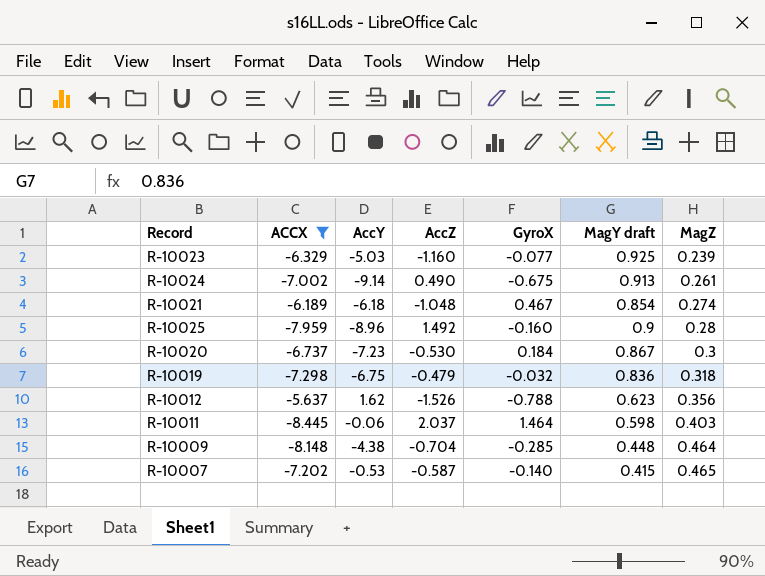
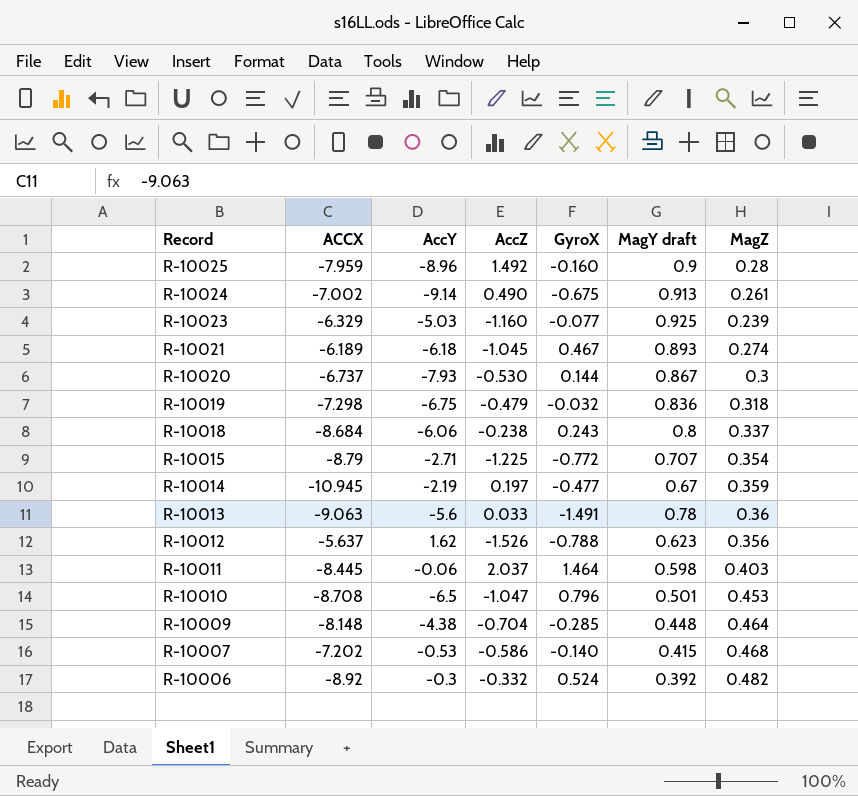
filter: ACCX >= -8.445 -> none
row order: MagZ ascending -> Record descending
R-10021 | AccZ: -1.048 -> -1.045
R-10021 | MagY draft: 0.854 -> 0.893
R-10020 | AccY: -7.23 -> -7.93
R-10020 | GyroX: 0.184 -> 0.144
R-10007 | AccZ: -0.587 -> -0.586
R-10007 | MagZ: 0.465 -> 0.468

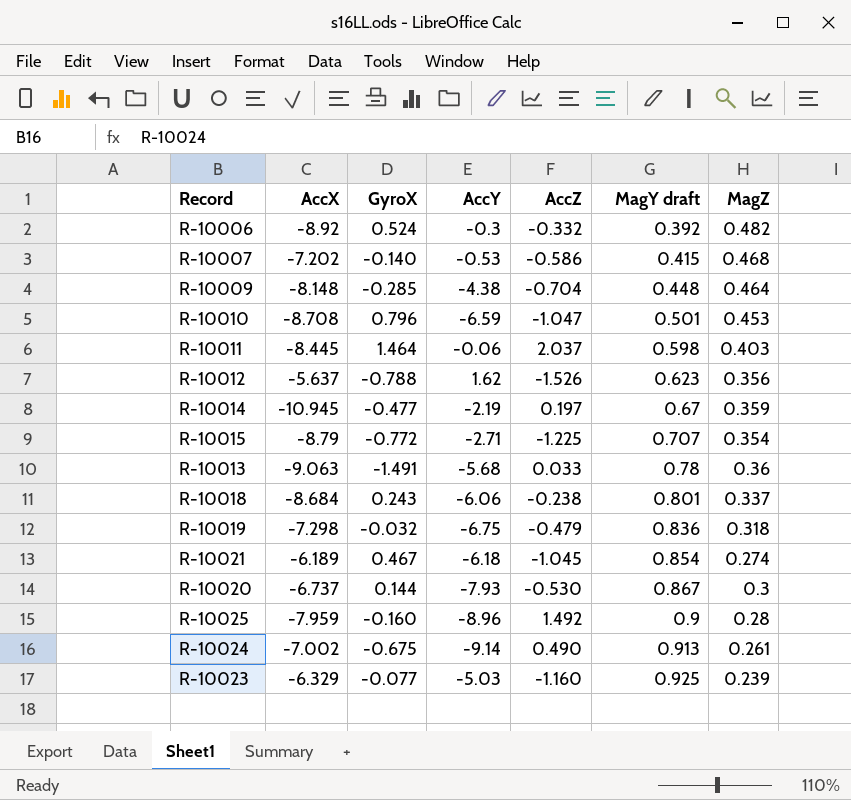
row order: Record descending -> MagY draft ascending
column name: ACCX -> AccX
column GyroX | position: 5 -> 3
R-10010 | AccY: -6.5 -> -6.59
R-10013 | AccY: -5.6 -> -5.68
R-10018 | MagY draft: 0.8 -> 0.801
R-10021 | MagY draft: 0.893 -> 0.854

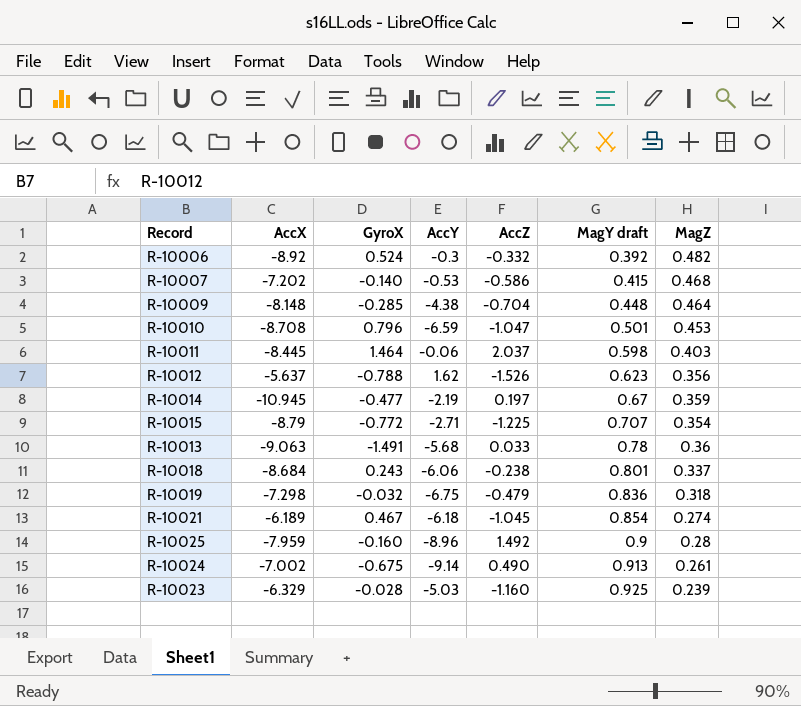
row R-10020: -6.737 | 0.144 | -7.93 | -0.530 | 0.867 | 0.3 -> none
R-10023 | GyroX: -0.077 -> -0.028

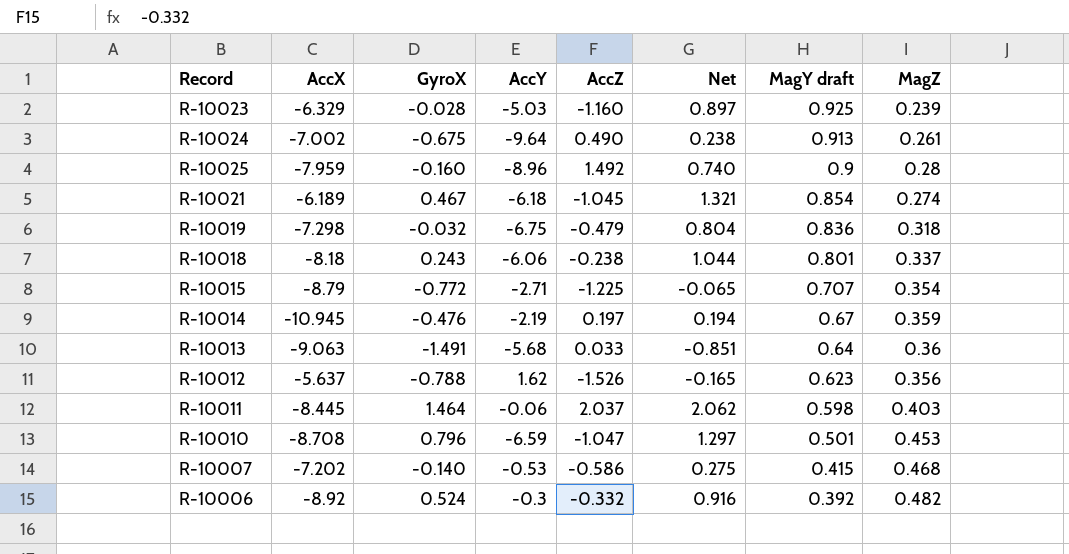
row order: MagY draft ascending -> MagY draft descending
column Net | formula: none -> [GyroX] + [MagY draft]
row R-10009: -8.148 | -0.285 | -4.38 | -0.704 | 0.448 | 0.464 -> none
R-10024 | AccY: -9.14 -> -9.64
R-10018 | AccX: -8.684 -> -8.18
R-10014 | GyroX: -0.477 -> -0.476
R-10013 | MagY draft: 0.78 -> 0.64

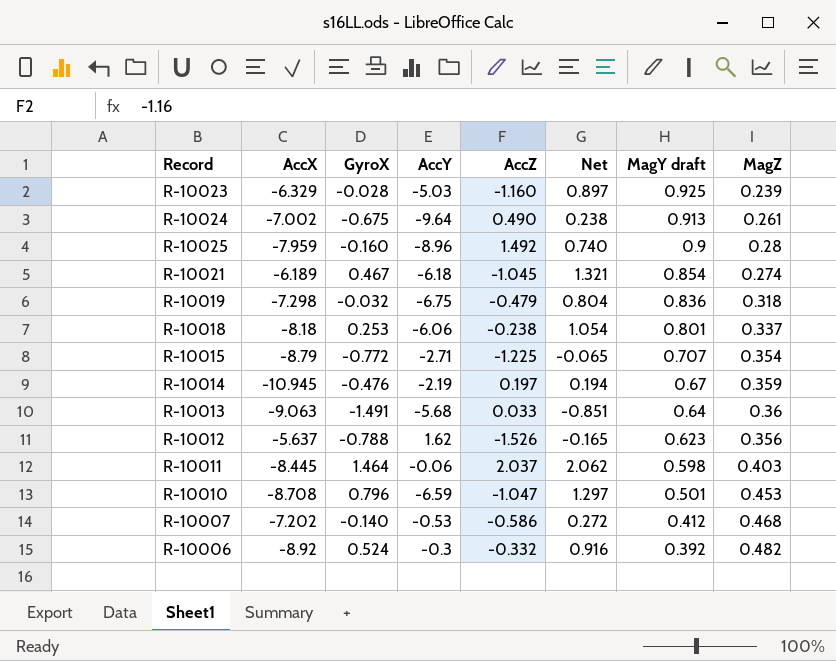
R-10018 | GyroX: 0.243 -> 0.253
R-10018 | Net: 1.044 -> 1.054
R-10007 | Net: 0.275 -> 0.272
R-10007 | MagY draft: 0.415 -> 0.412

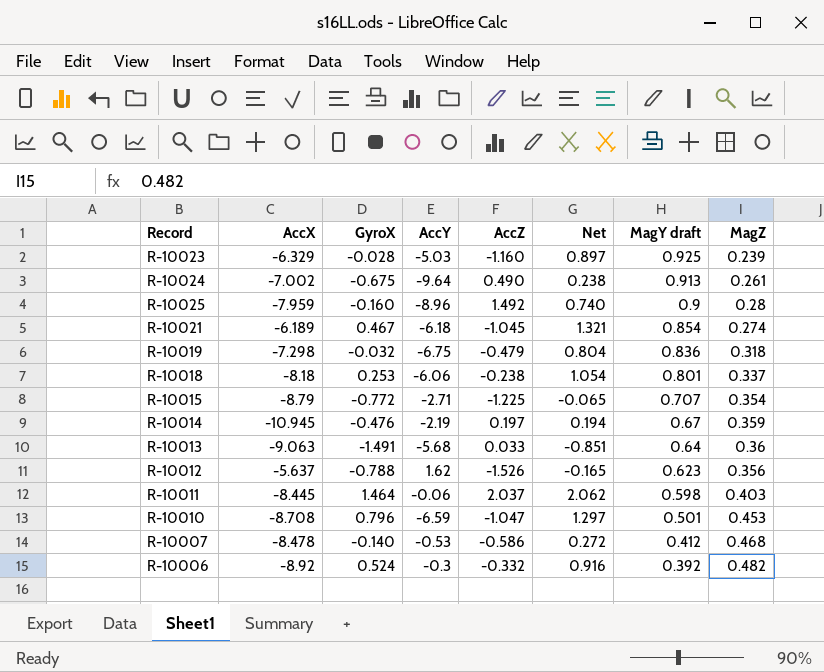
R-10007 | AccX: -7.202 -> -8.478

